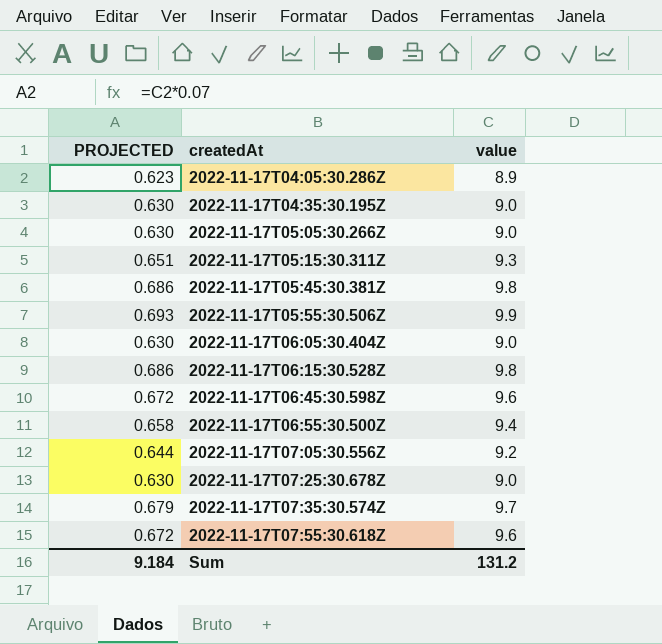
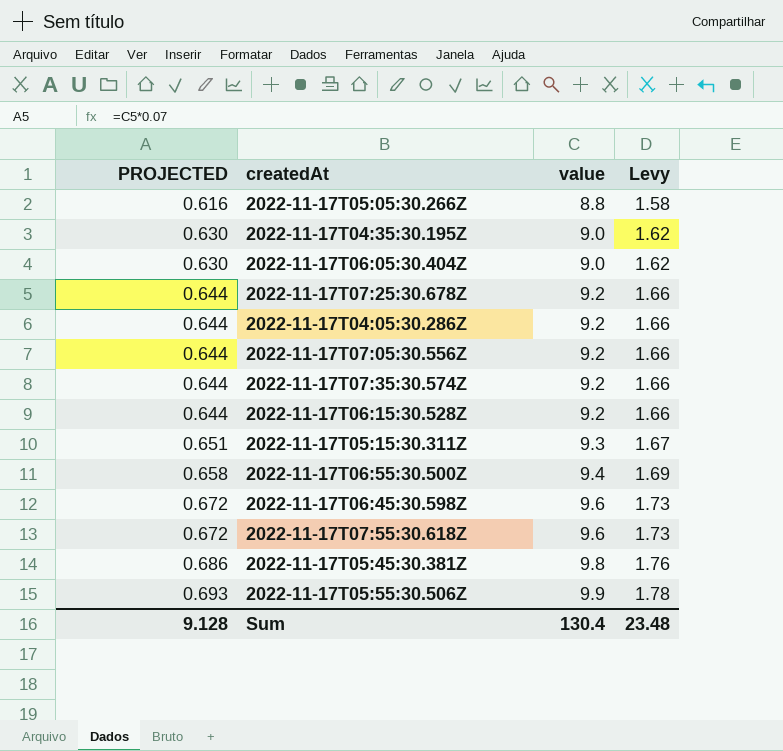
row order: createdAt ascending -> PROJECTED ascending
column Levy | formula: none -> [value] * 0.18
2022-11-17T05:05:30.266Z | PROJECTED: 0.630 -> 0.616
2022-11-17T05:05:30.266Z | value: 9.0 -> 8.8
2022-11-17T07:25:30.678Z | PROJECTED: 0.630 -> 0.644
2022-11-17T07:25:30.678Z | value: 9.0 -> 9.2
2022-11-17T04:05:30.286Z | PROJECTED: 0.623 -> 0.644
2022-11-17T04:05:30.286Z | value: 8.9 -> 9.2
2022-11-17T07:35:30.574Z | PROJECTED: 0.679 -> 0.644
2022-11-17T07:35:30.574Z | value: 9.7 -> 9.2
2022-11-17T06:15:30.528Z | PROJECTED: 0.686 -> 0.644
2022-11-17T06:15:30.528Z | value: 9.8 -> 9.2
Sum | PROJECTED: 9.184 -> 9.128
Sum | value: 131.2 -> 130.4

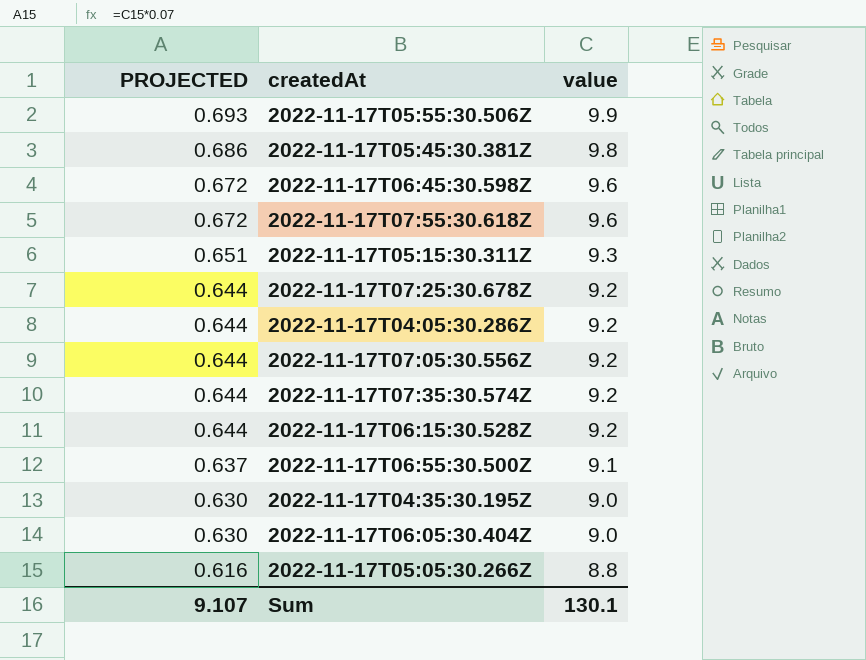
row order: PROJECTED ascending -> PROJECTED descending
column Levy | formula: [value] * 0.18 -> none
2022-11-17T06:55:30.500Z | PROJECTED: 0.658 -> 0.637
2022-11-17T06:55:30.500Z | value: 9.4 -> 9.1
Sum | PROJECTED: 9.128 -> 9.107
Sum | value: 130.4 -> 130.1

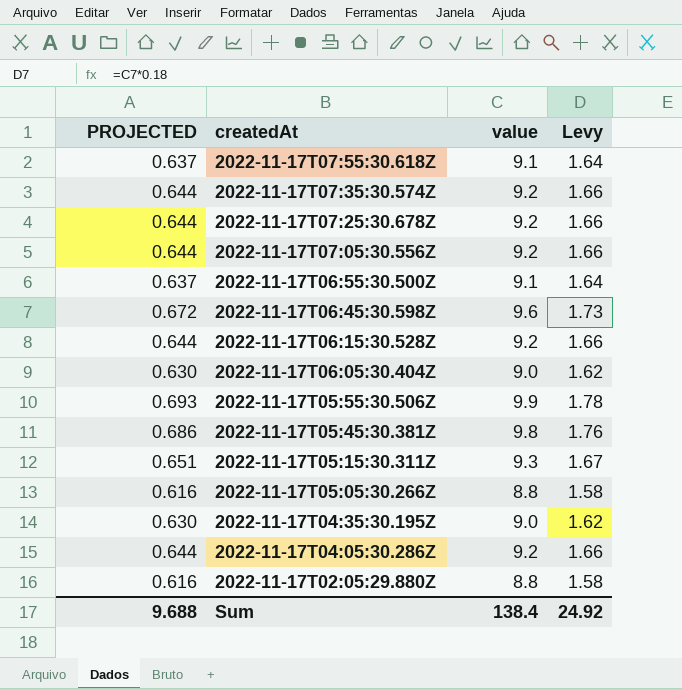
row order: PROJECTED descending -> createdAt descending
column Levy | formula: none -> [value] * 0.18
2022-11-17T07:55:30.618Z | PROJECTED: 0.672 -> 0.637
2022-11-17T07:55:30.618Z | value: 9.6 -> 9.1
row 2022-11-17T02:05:29.880Z: none -> 0.616 | 8.8 | 1.58
Sum | PROJECTED: 9.107 -> 9.688
Sum | value: 130.1 -> 138.4

